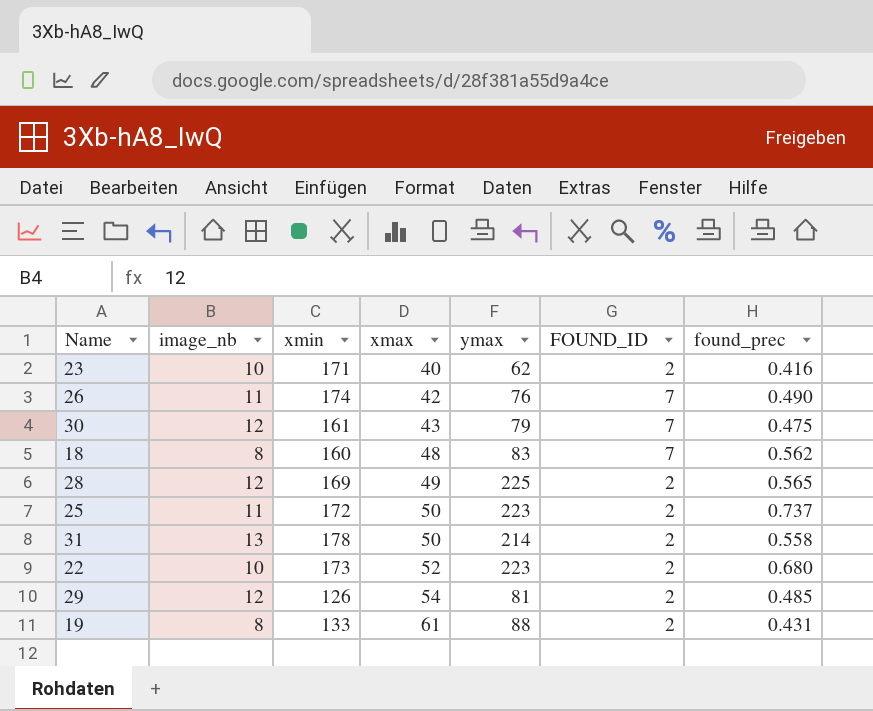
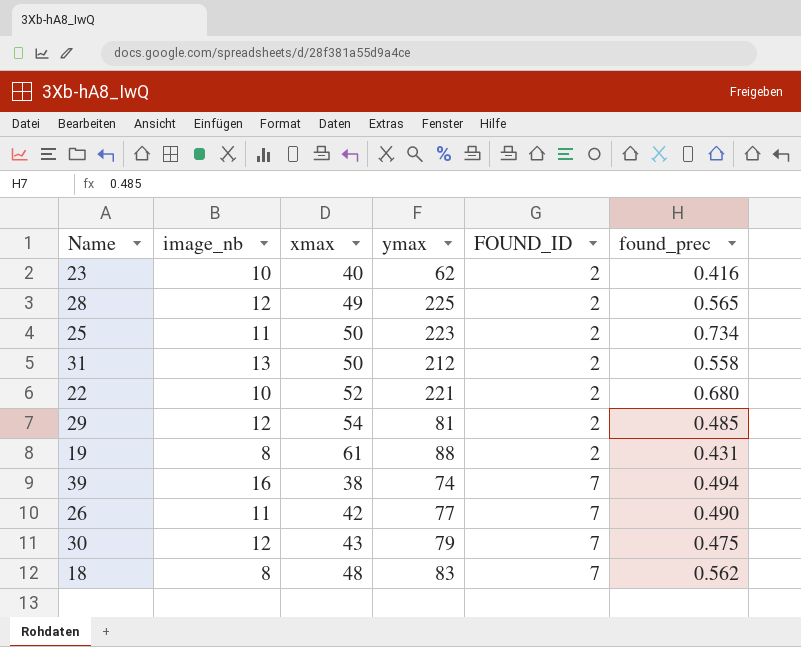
row order: xmax ascending -> FOUND_ID ascending
column xmin | position: 3 -> none
25 | found_prec: 0.737 -> 0.734
31 | ymax: 214 -> 212
22 | ymax: 223 -> 221
row 39: none -> 16 | 38 | 74 | 7 | 0.494
26 | ymax: 76 -> 77

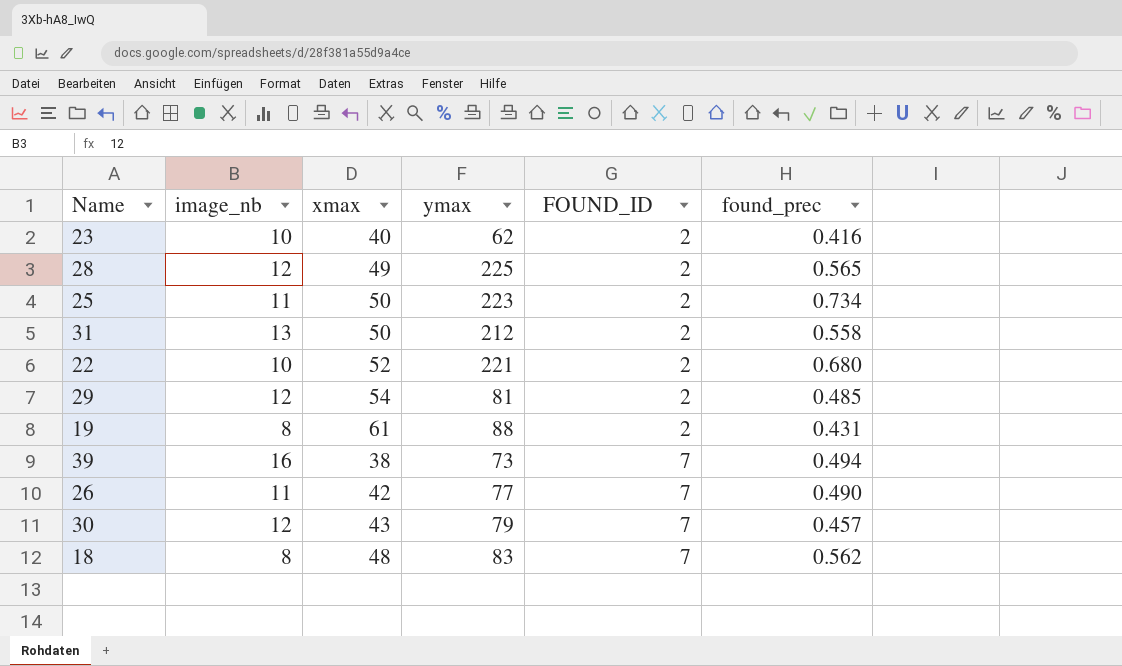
39 | ymax: 74 -> 73
30 | found_prec: 0.475 -> 0.457

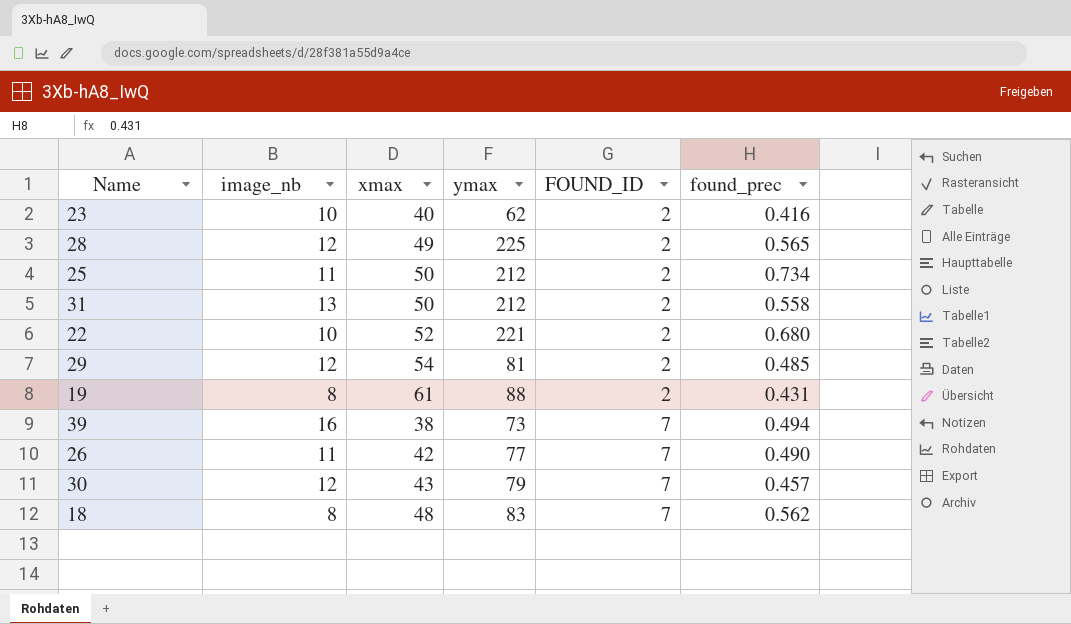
25 | ymax: 223 -> 212

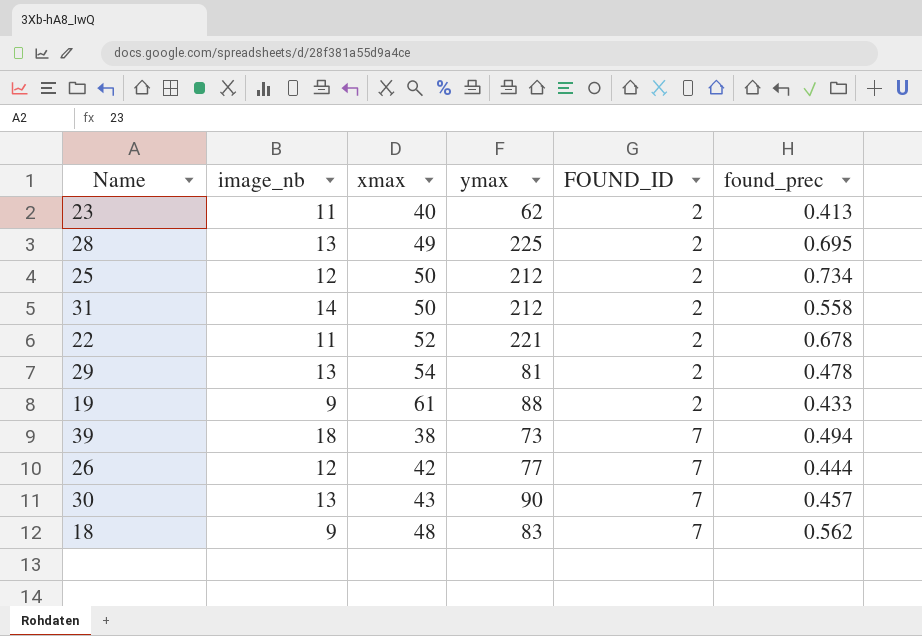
23 | image_nb: 10 -> 11
23 | found_prec: 0.416 -> 0.413
28 | image_nb: 12 -> 13
28 | found_prec: 0.565 -> 0.695
25 | image_nb: 11 -> 12
31 | image_nb: 13 -> 14
22 | image_nb: 10 -> 11
22 | found_prec: 0.680 -> 0.678
29 | image_nb: 12 -> 13
29 | found_prec: 0.485 -> 0.478
19 | image_nb: 8 -> 9
19 | found_prec: 0.431 -> 0.433
39 | image_nb: 16 -> 18
26 | image_nb: 11 -> 12
26 | found_prec: 0.490 -> 0.444
30 | image_nb: 12 -> 13
30 | ymax: 79 -> 90
18 | image_nb: 8 -> 9

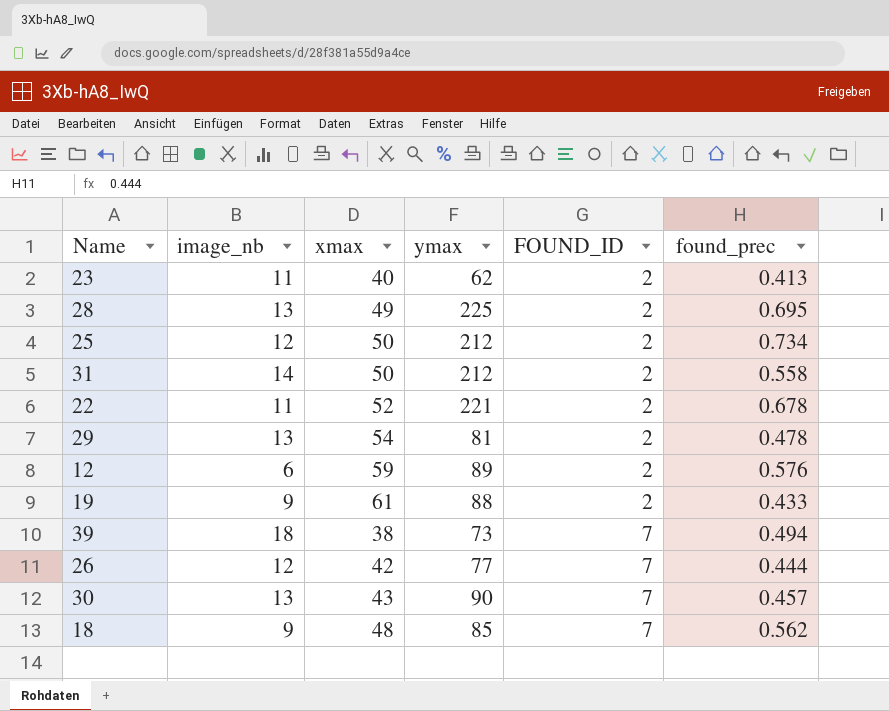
row 12: none -> 6 | 59 | 89 | 2 | 0.576
18 | ymax: 83 -> 85

